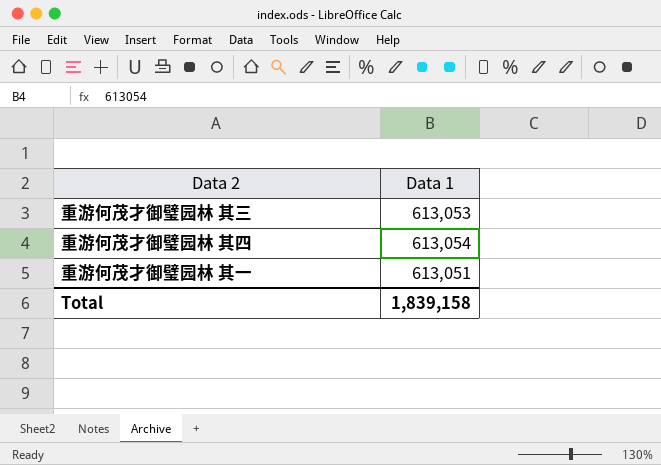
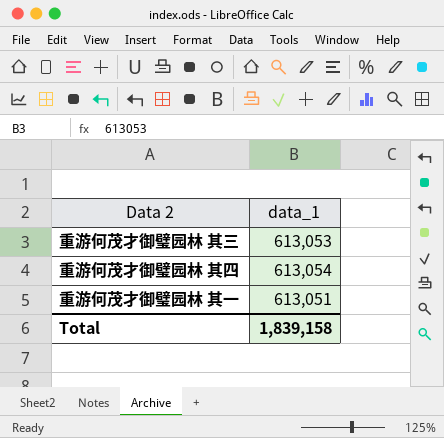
column name: Data 1 -> data_1

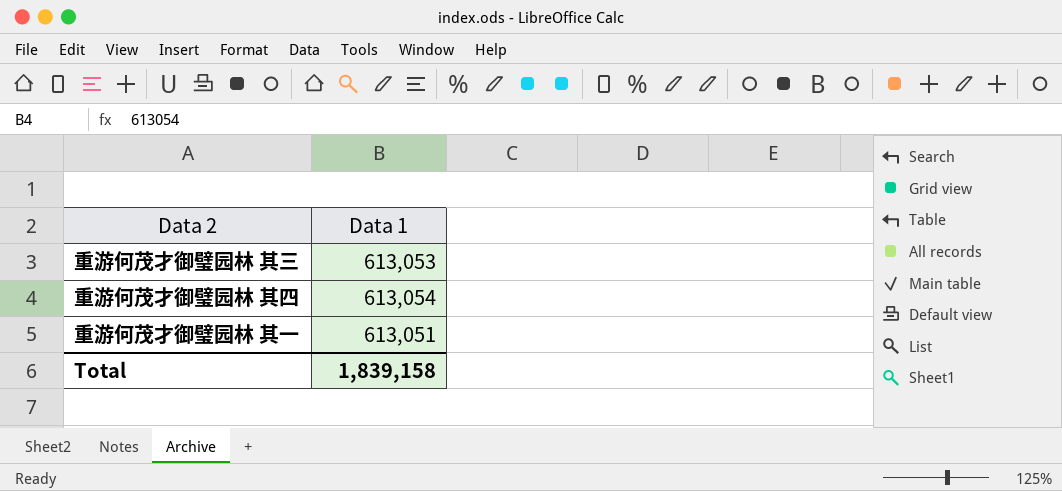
column name: data_1 -> Data 1

